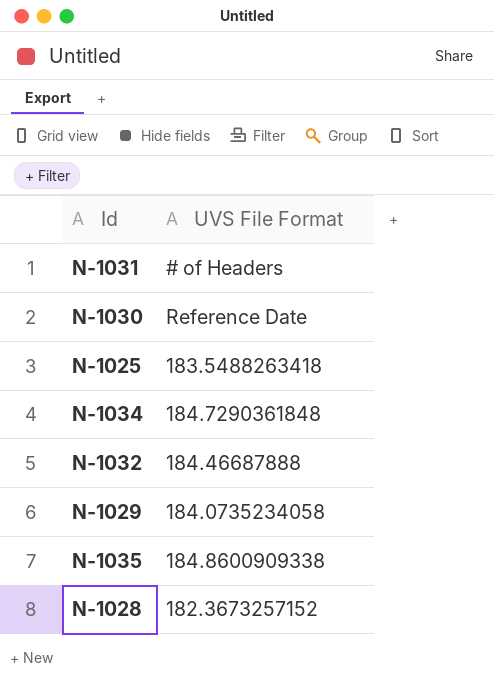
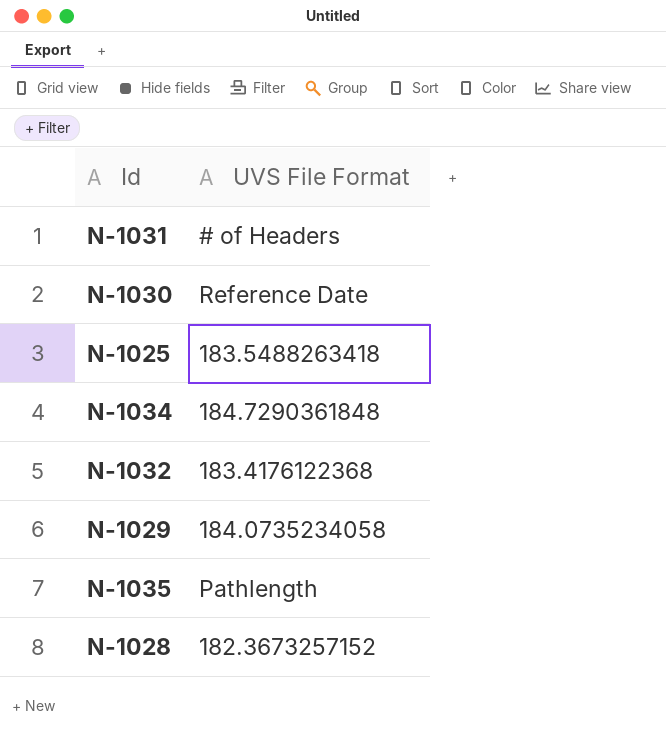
N-1032 | UVS File Format: 184.46687888 -> 183.4176122368
N-1035 | UVS File Format: 184.8600909338 -> Pathlength

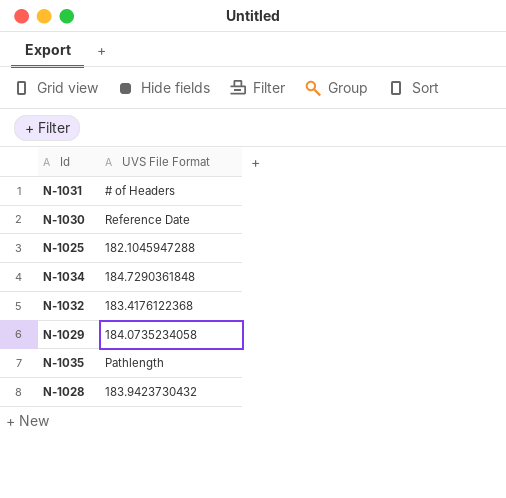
N-1025 | UVS File Format: 183.5488263418 -> 182.1045947288
N-1028 | UVS File Format: 182.3673257152 -> 183.9423730432

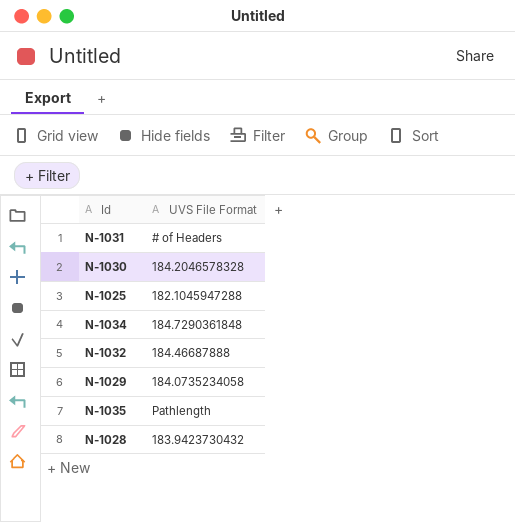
N-1030 | UVS File Format: Reference Date -> 184.2046578328
N-1032 | UVS File Format: 183.4176122368 -> 184.46687888

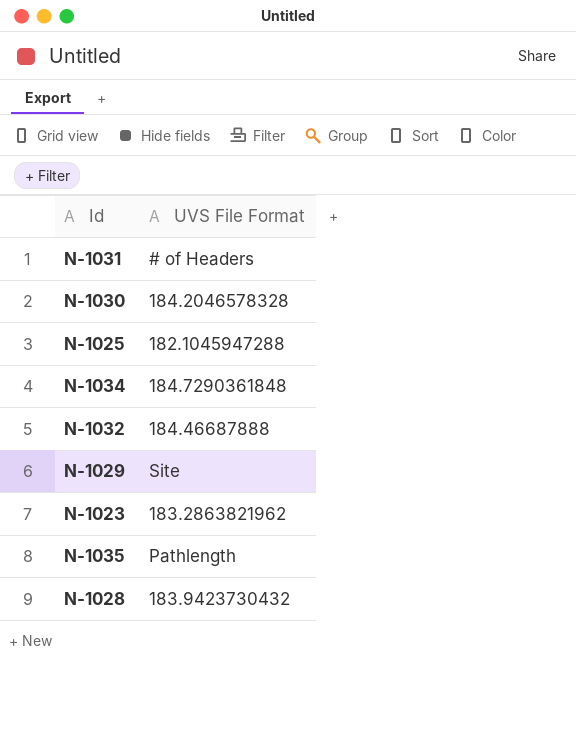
N-1029 | UVS File Format: 184.0735234058 -> Site
row N-1023: none -> 183.2863821962

